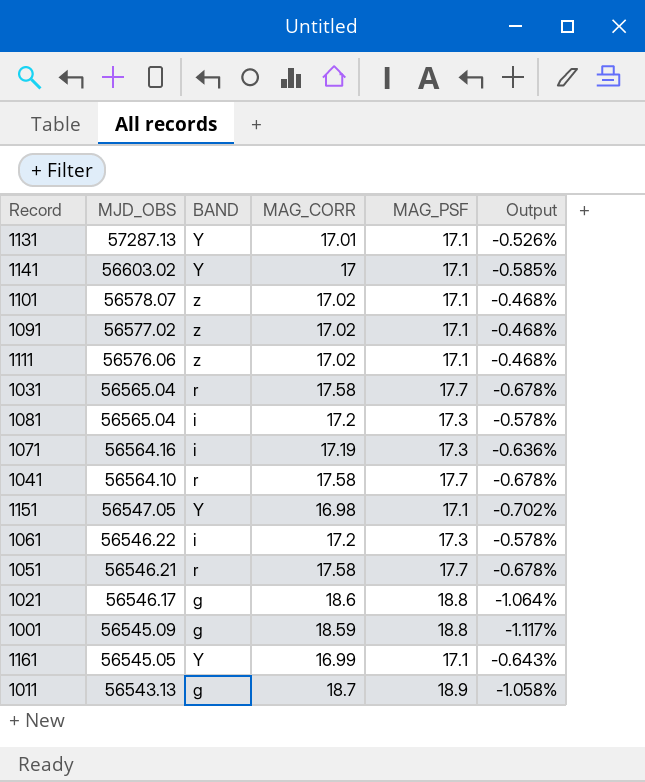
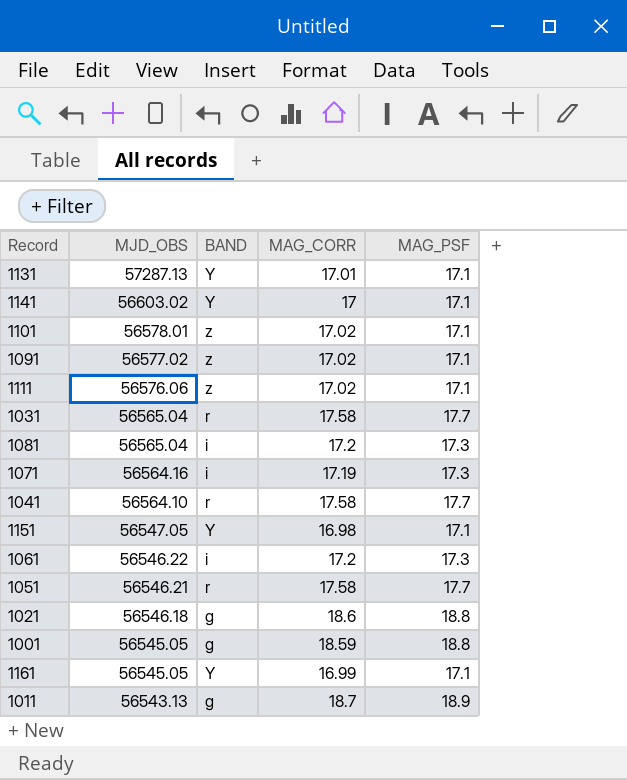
column Output | formula: ([MAG_CORR] - [MAG_PSF]) / [MAG_PSF] -> none
1101 | MJD_OBS: 56578.07 -> 56578.01
1021 | MJD_OBS: 56546.17 -> 56546.18
1001 | MJD_OBS: 56545.09 -> 56545.05

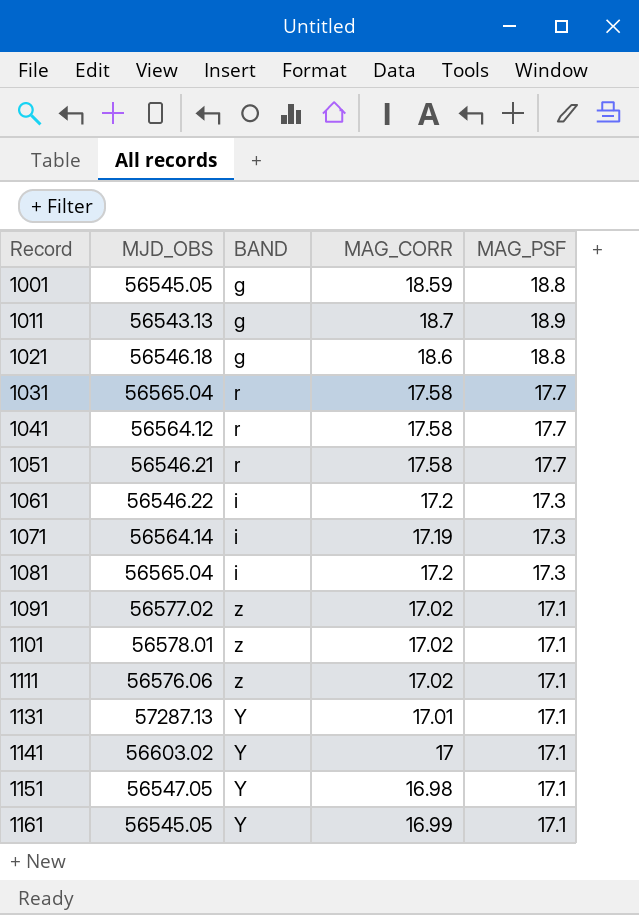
row order: MJD_OBS descending -> Record ascending
1041 | MJD_OBS: 56564.10 -> 56564.12
1071 | MJD_OBS: 56564.16 -> 56564.14

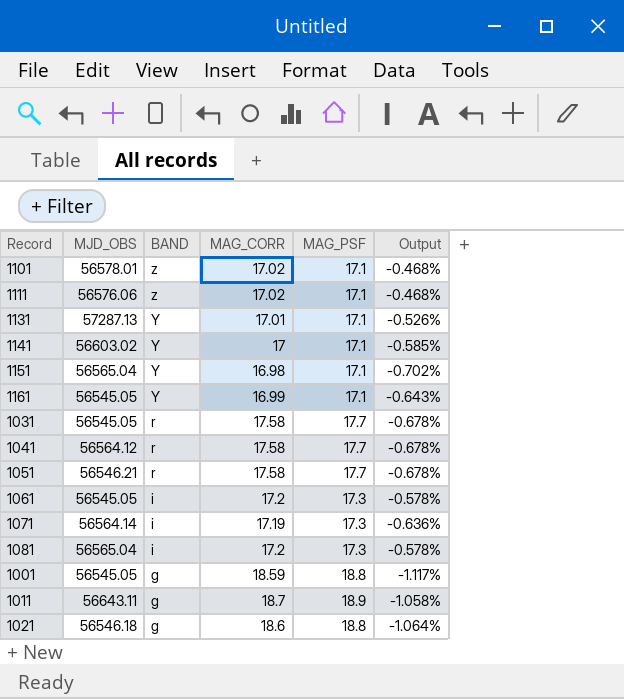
row order: Record ascending -> BAND descending
column Output | formula: none -> ([MAG_CORR] - [MAG_PSF]) / [MAG_PSF]
row 1091: 56577.02 | z | 17.02 | 17.1 -> none
1151 | MJD_OBS: 56547.05 -> 56565.04
1031 | MJD_OBS: 56565.04 -> 56545.05
1061 | MJD_OBS: 56546.22 -> 56545.05
1011 | MJD_OBS: 56543.13 -> 56643.11

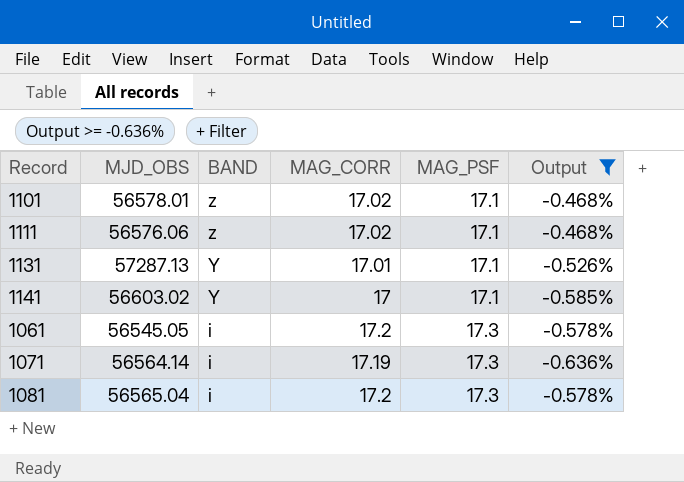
filter: none -> Output >= -0.636%

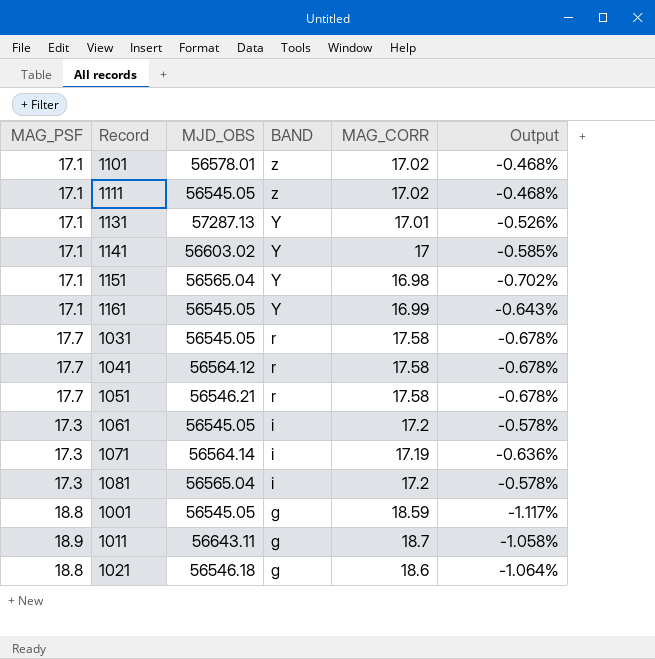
filter: Output >= -0.636% -> none
column MAG_PSF | position: 5 -> 1
1111 | MJD_OBS: 56576.06 -> 56545.05

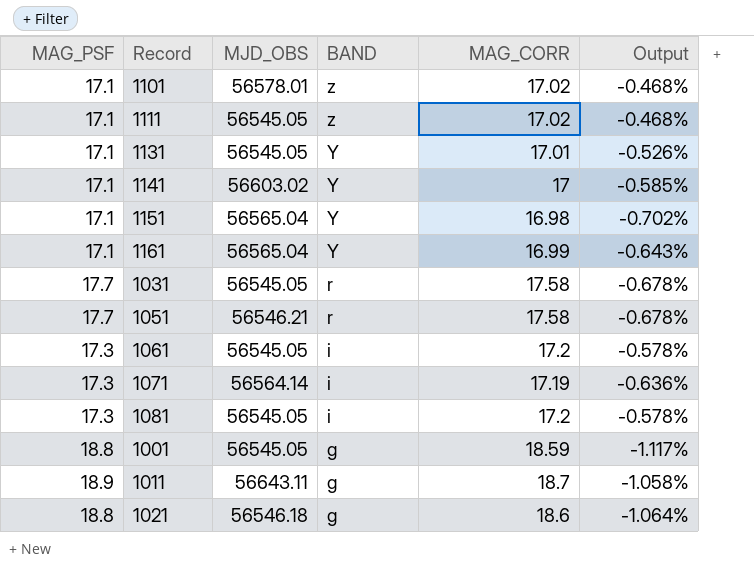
row 1041: 17.7 | 56564.12 | r | 17.58 | -0.678% -> none
1131 | MJD_OBS: 57287.13 -> 56545.05
1161 | MJD_OBS: 56545.05 -> 56565.04
1081 | MJD_OBS: 56565.04 -> 56545.05

